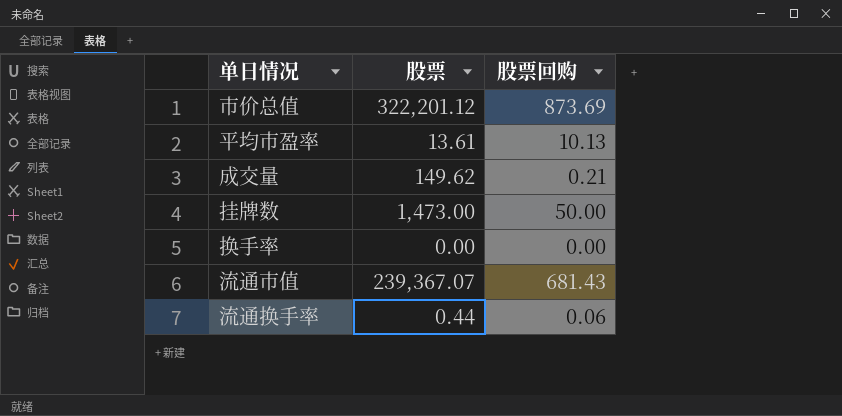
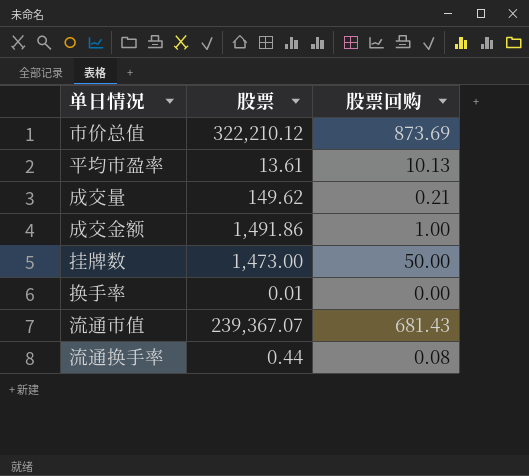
市价总值 | 股票: 322,201.12 -> 322,210.12
row 成交金额: none -> 1,491.86 | 1.00
换手率 | 股票: 0.00 -> 0.01
流通换手率 | 股票回购: 0.06 -> 0.08

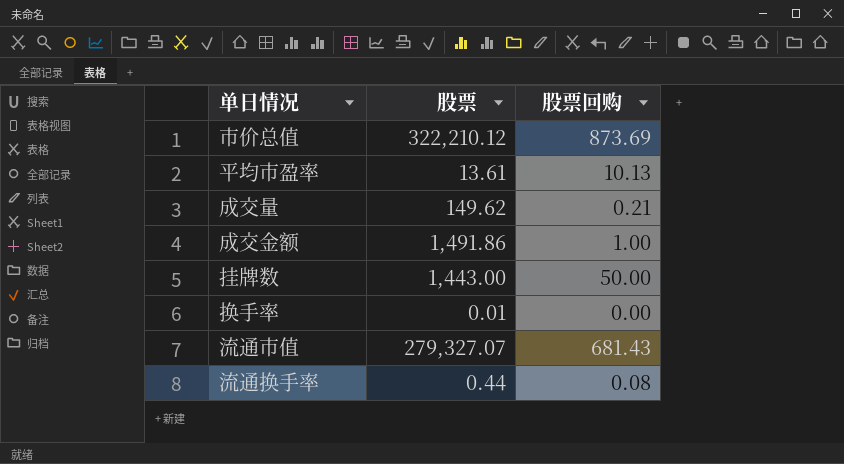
挂牌数 | 股票: 1,473.00 -> 1,443.00
流通市值 | 股票: 239,367.07 -> 279,327.07

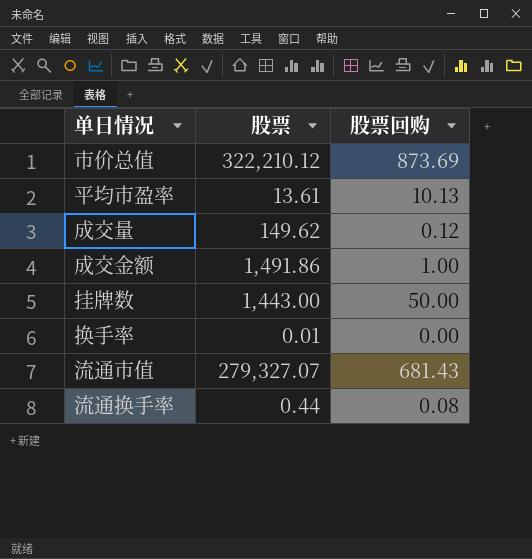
成交量 | 股票回购: 0.21 -> 0.12

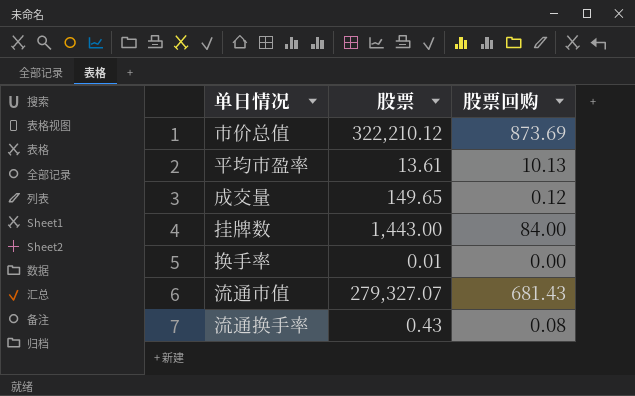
row 成交金额: 1,491.86 | 1.00 -> none
成交量 | 股票: 149.62 -> 149.65
挂牌数 | 股票回购: 50.00 -> 84.00
流通换手率 | 股票: 0.44 -> 0.43

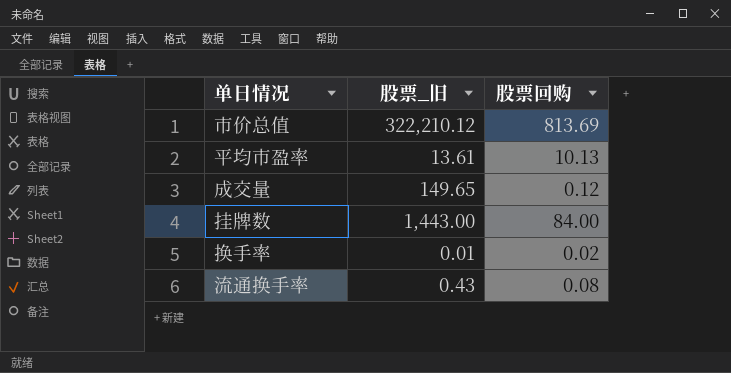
column name: 股票 -> 股票_旧
row 流通市值: 279,327.07 | 681.43 -> none
市价总值 | 股票回购: 873.69 -> 813.69
换手率 | 股票回购: 0.00 -> 0.02

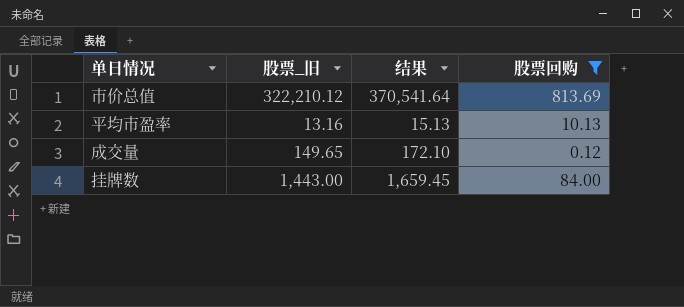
filter: none -> 股票回购 >= 0.12
column 结果 | formula: none -> [股票_旧] * 1.15
平均市盈率 | 股票_旧: 13.61 -> 13.16

